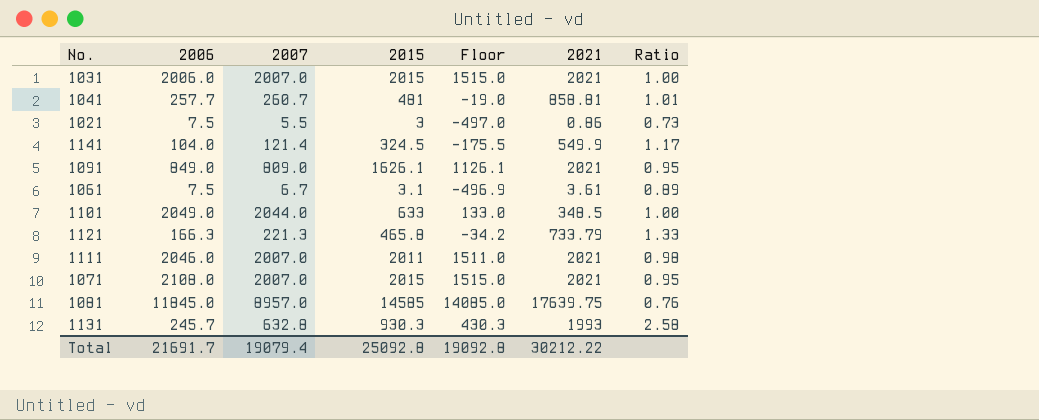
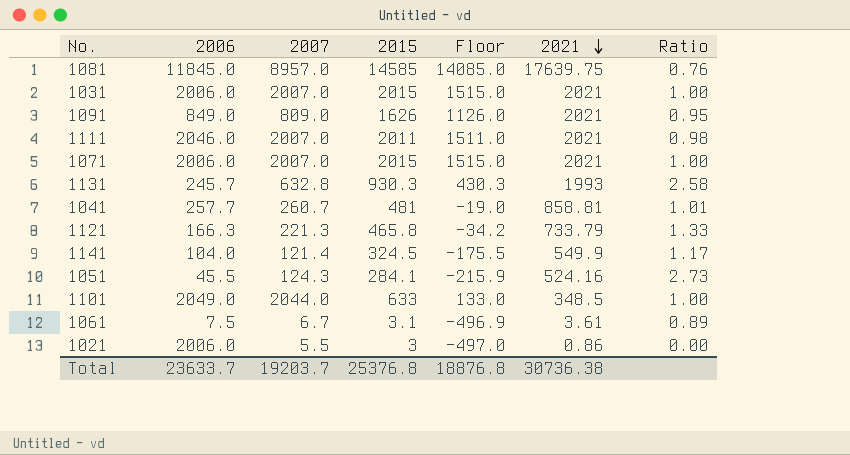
row order: none -> 2021 descending
1091 | 2015: 1626.1 -> 1626
1091 | Floor: 1126.1 -> 1126.0
1071 | 2006: 2108.0 -> 2006.0
1071 | Ratio: 0.95 -> 1.00
row 1051: none -> 45.5 | 124.3 | 284.1 | -215.9 | 524.16 | 2.73
1021 | 2006: 7.5 -> 2006.0
1021 | Ratio: 0.73 -> 0.00
Total | 2006: 21691.7 -> 23633.7
Total | 2007: 19079.4 -> 19203.7
Total | 2015: 25092.8 -> 25376.8
Total | Floor: 19092.8 -> 18876.8
Total | 2021: 30212.22 -> 30736.38

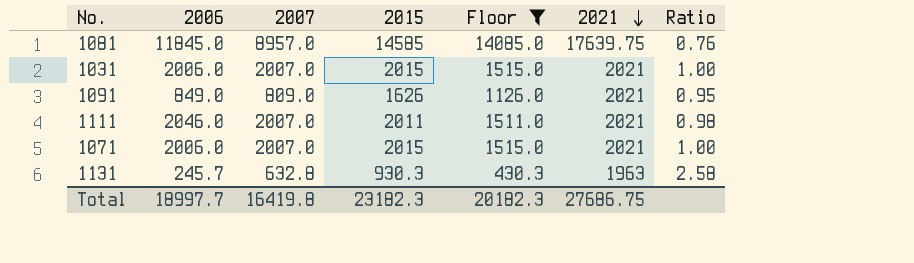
filter: none -> Floor >= 430.3
1131 | 2021: 1993 -> 1963
Total | 2006: 23633.7 -> 18997.7
Total | 2007: 19203.7 -> 16419.8
Total | 2015: 25376.8 -> 23182.3
Total | Floor: 18876.8 -> 20182.3
Total | 2021: 30736.38 -> 27686.75

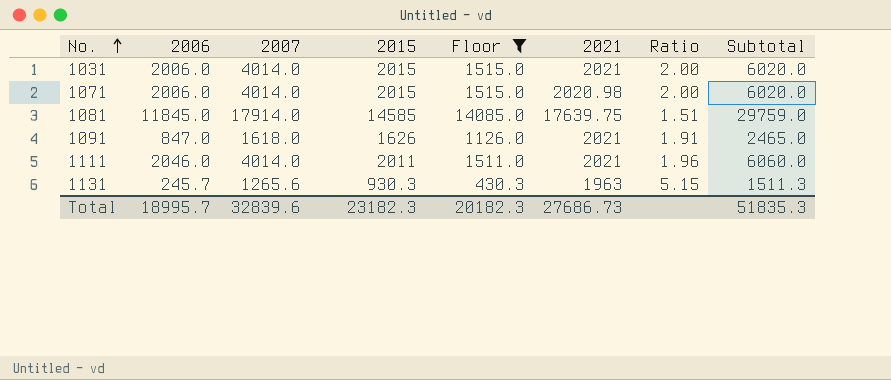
row order: 2021 descending -> No. ascending
column Subtotal | formula: none -> [2006] + [2007]
1031 | 2007: 2007.0 -> 4014.0
1031 | Ratio: 1.00 -> 2.00
1071 | 2007: 2007.0 -> 4014.0
1071 | 2021: 2021 -> 2020.98
1071 | Ratio: 1.00 -> 2.00
1081 | 2007: 8957.0 -> 17914.0
1081 | Ratio: 0.76 -> 1.51
1091 | 2006: 849.0 -> 847.0
1091 | 2007: 809.0 -> 1618.0
1091 | Ratio: 0.95 -> 1.91
1111 | 2007: 2007.0 -> 4014.0
1111 | Ratio: 0.98 -> 1.96
1131 | 2007: 632.8 -> 1265.6
1131 | Ratio: 2.58 -> 5.15
Total | 2006: 18997.7 -> 18995.7
Total | 2007: 16419.8 -> 32839.6
Total | 2021: 27686.75 -> 27686.73

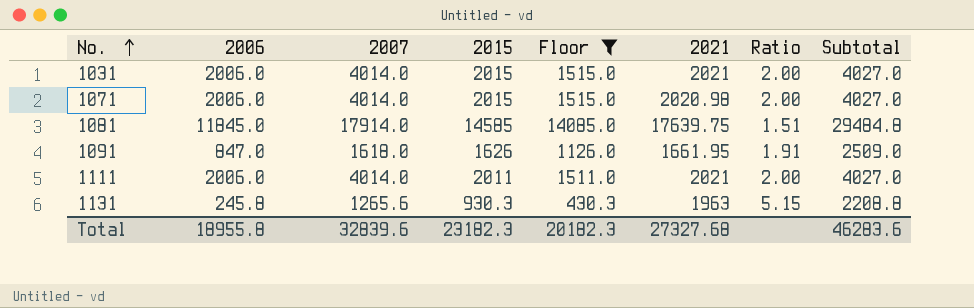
column Subtotal | formula: [2006] + [2007] -> [2006] + [2021]
1091 | 2021: 2021 -> 1661.95
1111 | 2006: 2046.0 -> 2006.0
1111 | Ratio: 1.96 -> 2.00
1131 | 2006: 245.7 -> 245.8
Total | 2006: 18995.7 -> 18955.8
Total | 2021: 27686.73 -> 27327.68
Total | Subtotal: 51835.3 -> 46283.6

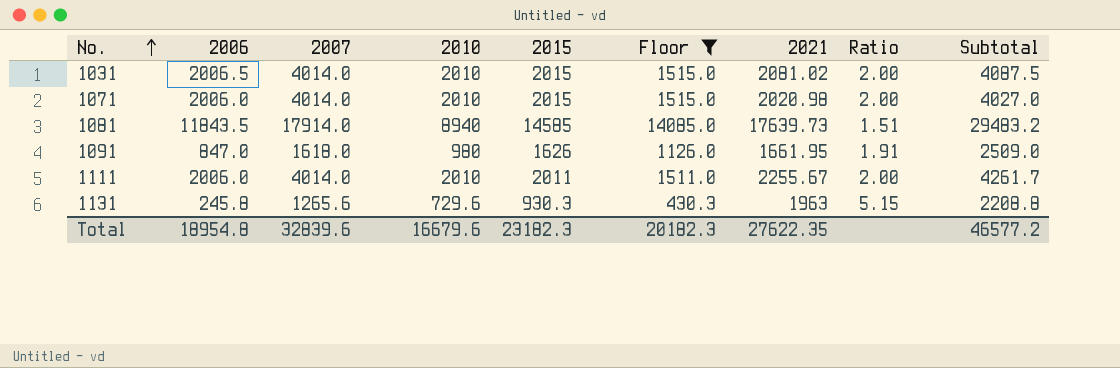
column 2010 | position: none -> 4
1031 | 2006: 2006.0 -> 2006.5
1031 | 2021: 2021 -> 2081.02
1031 | Subtotal: 4027.0 -> 4087.5
1081 | 2006: 11845.0 -> 11843.5
1081 | 2021: 17639.75 -> 17639.73
1081 | Subtotal: 29484.8 -> 29483.2
1111 | 2021: 2021 -> 2255.67
1111 | Subtotal: 4027.0 -> 4261.7
Total | 2006: 18955.8 -> 18954.8
Total | 2021: 27327.68 -> 27622.35
Total | Subtotal: 46283.6 -> 46577.2

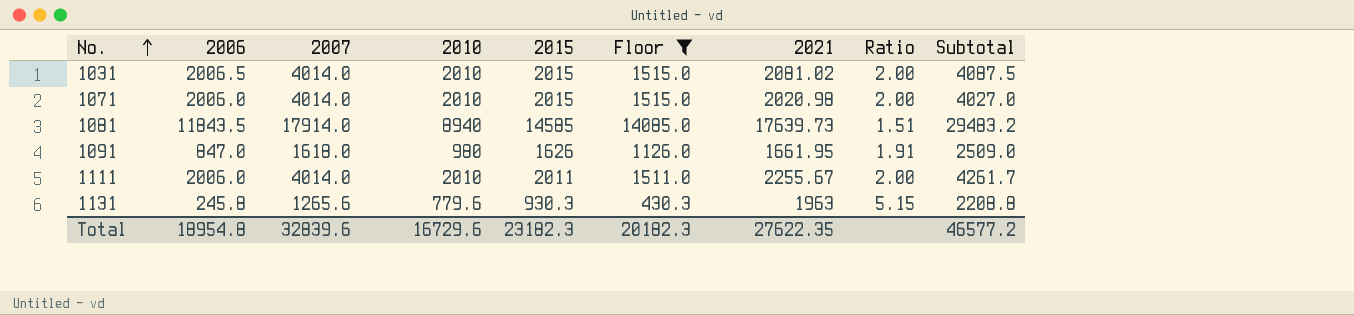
1131 | 2010: 729.6 -> 779.6
Total | 2010: 16679.6 -> 16729.6

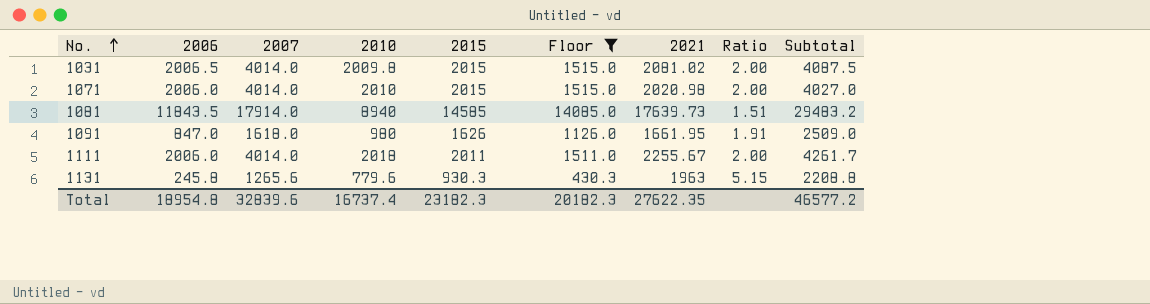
1031 | 2010: 2010 -> 2009.8
1111 | 2010: 2010 -> 2018
Total | 2010: 16729.6 -> 16737.4

